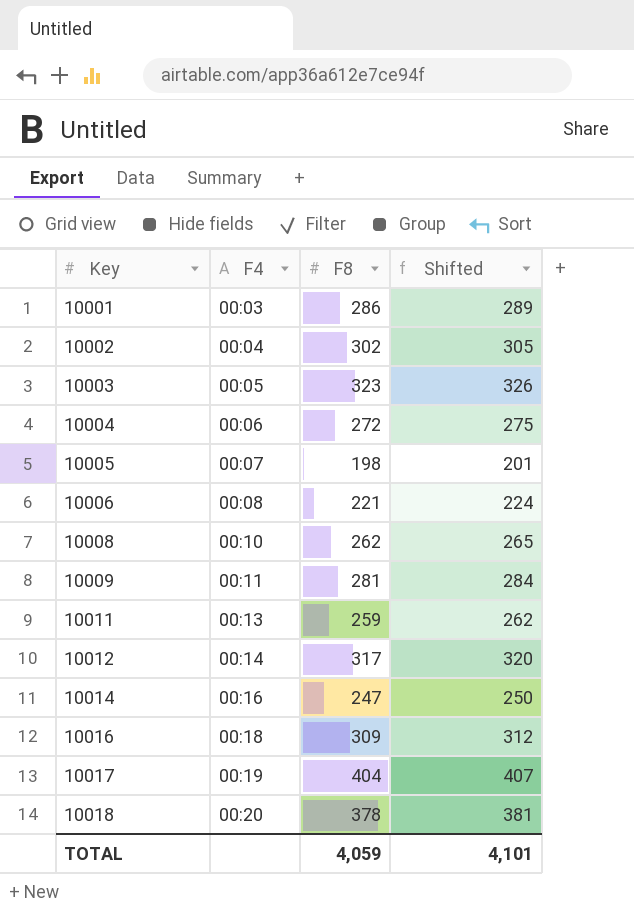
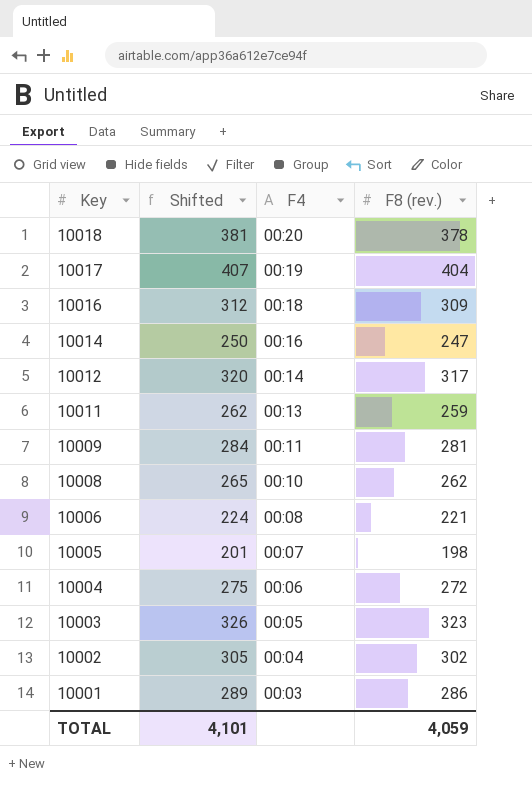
row order: Key ascending -> Key descending
column Shifted | position: 4 -> 2
column name: F8 -> F8 (rev.)

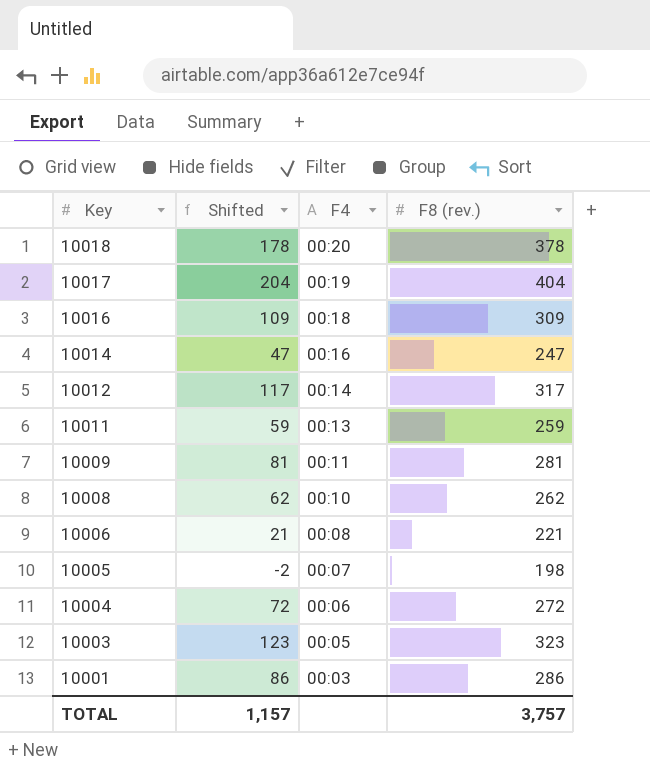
column Shifted | formula: [F8 (rev.)] + 3 -> [F8 (rev.)] - 200
row 10002: 305 | 00:04 | 302 -> none
TOTAL | Shifted: 4,101 -> 1,157
TOTAL | F8 (rev.): 4,059 -> 3,757

